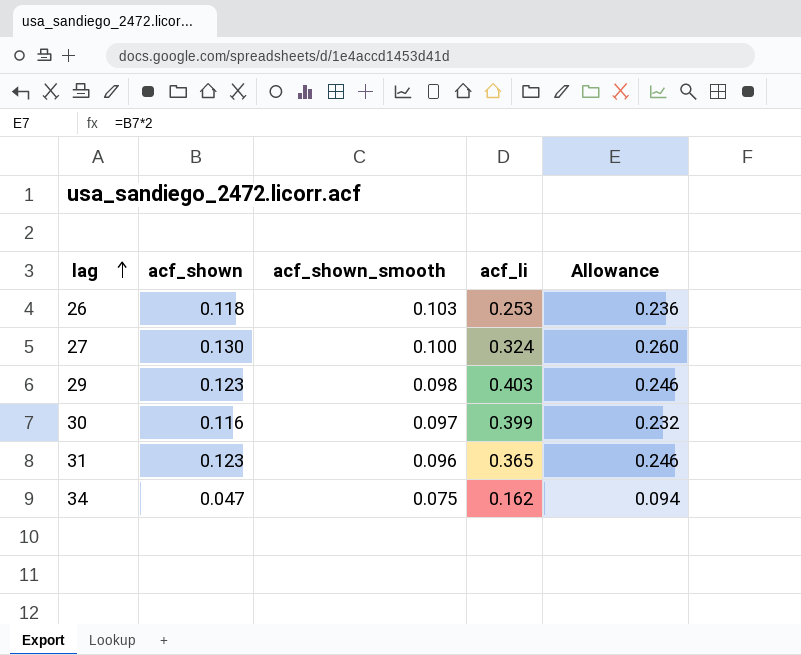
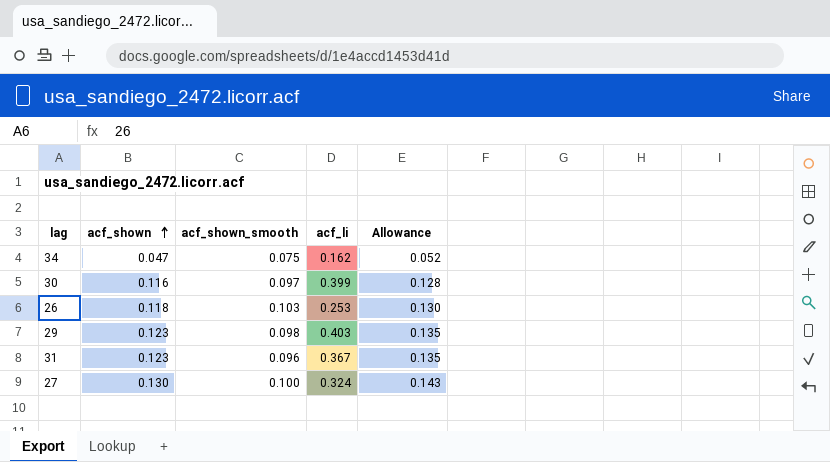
row order: lag ascending -> acf_shown ascending
column Allowance | formula: [acf_shown] * 2 -> [acf_shown] * 1.1
31 | acf_li: 0.365 -> 0.367

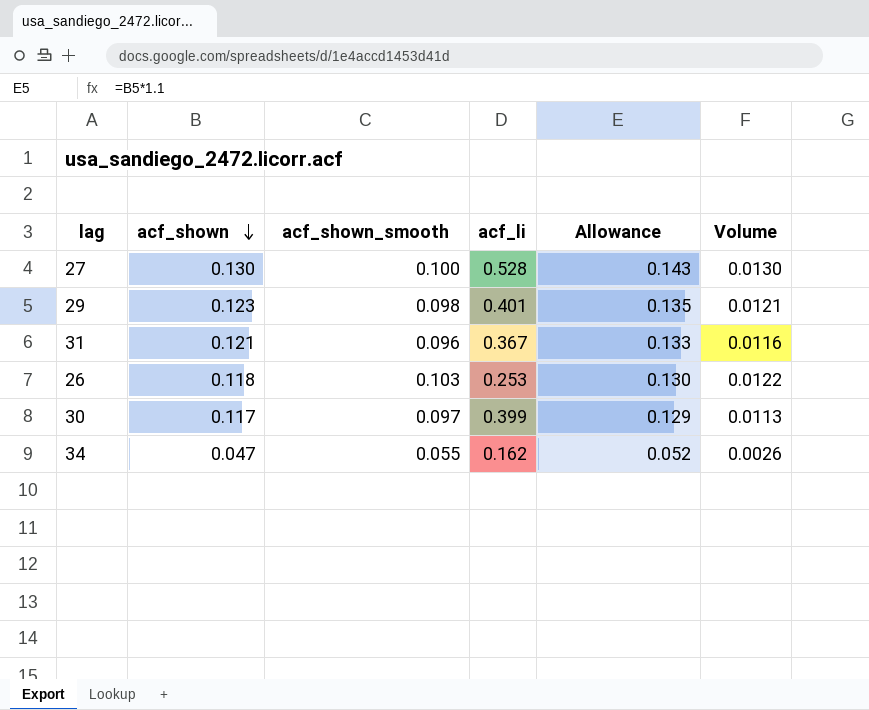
row order: acf_shown ascending -> acf_shown descending
column Volume | formula: none -> [acf_shown] * [acf_shown_smooth]
27 | acf_li: 0.324 -> 0.528
29 | acf_li: 0.403 -> 0.401
31 | acf_shown: 0.123 -> 0.121
31 | Allowance: 0.135 -> 0.133
30 | acf_shown: 0.116 -> 0.117
30 | Allowance: 0.128 -> 0.129
34 | acf_shown_smooth: 0.075 -> 0.055

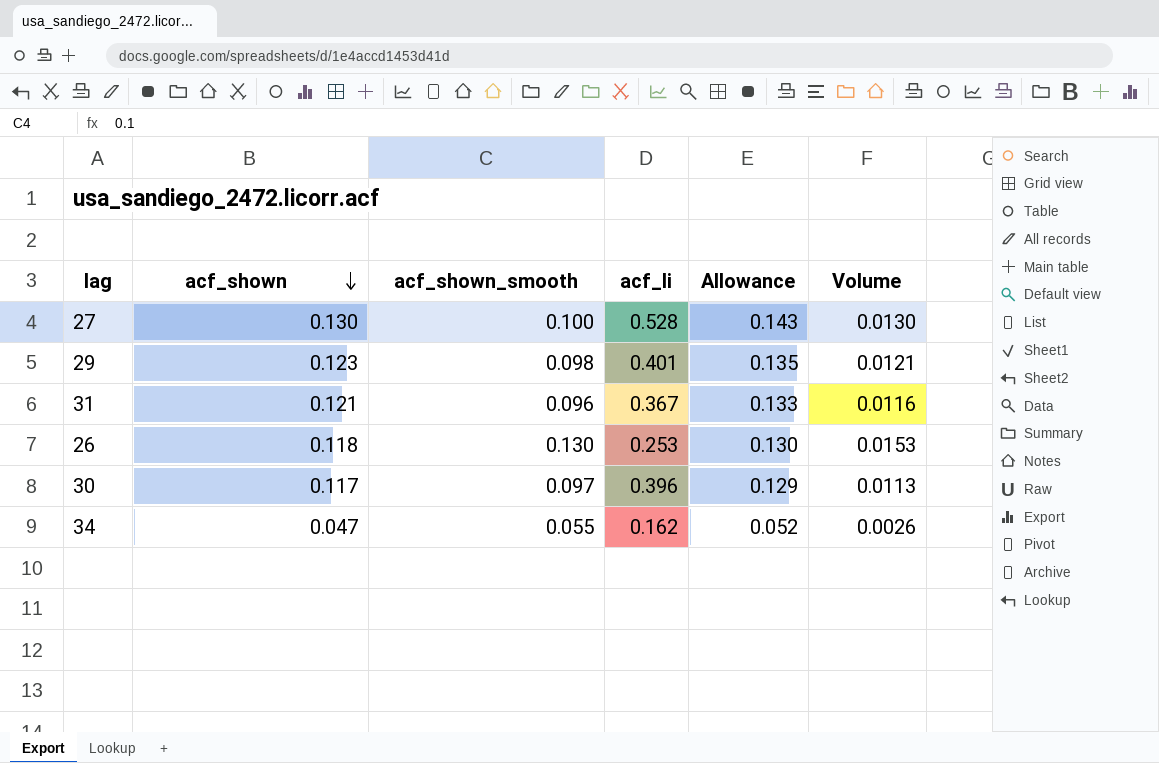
26 | acf_shown_smooth: 0.103 -> 0.130
26 | Volume: 0.0122 -> 0.0153
30 | acf_li: 0.399 -> 0.396

